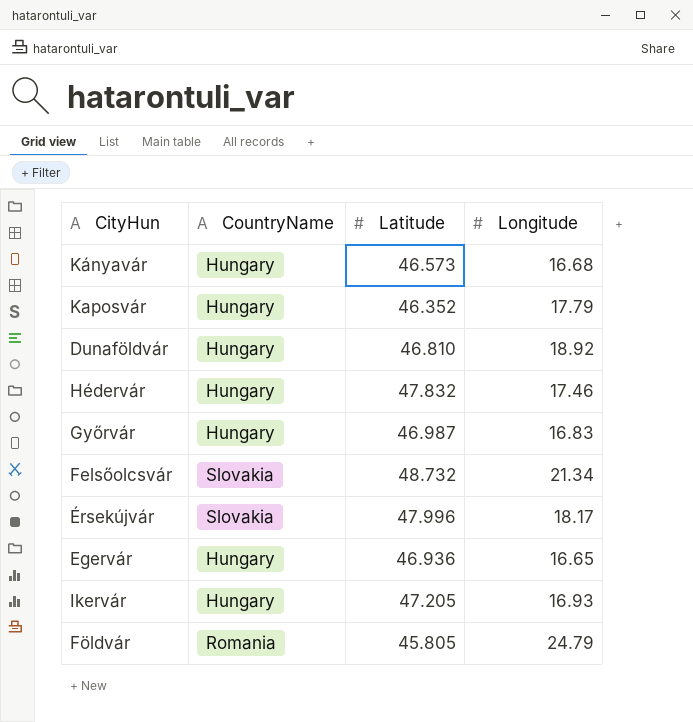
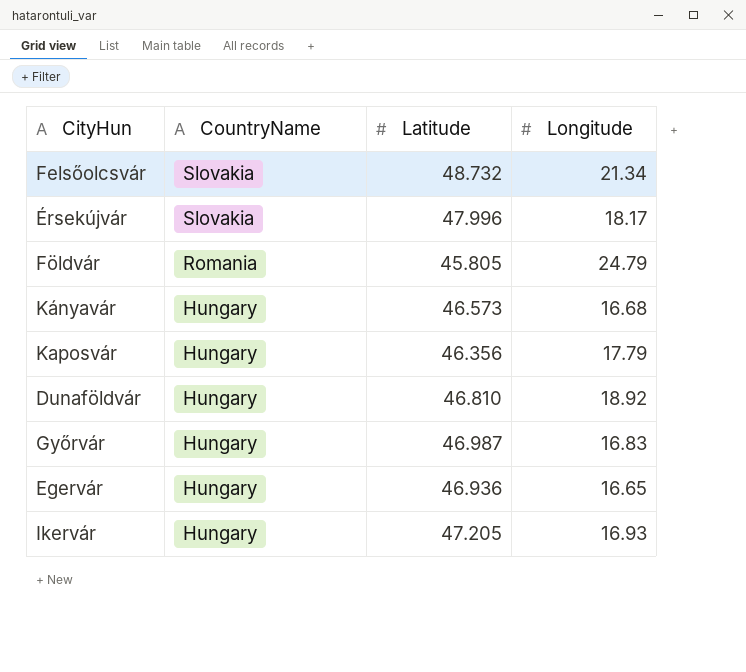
row order: none -> CountryName descending
row Hédervár: Hungary | 47.832 | 17.46 -> none
Kaposvár | Latitude: 46.352 -> 46.356

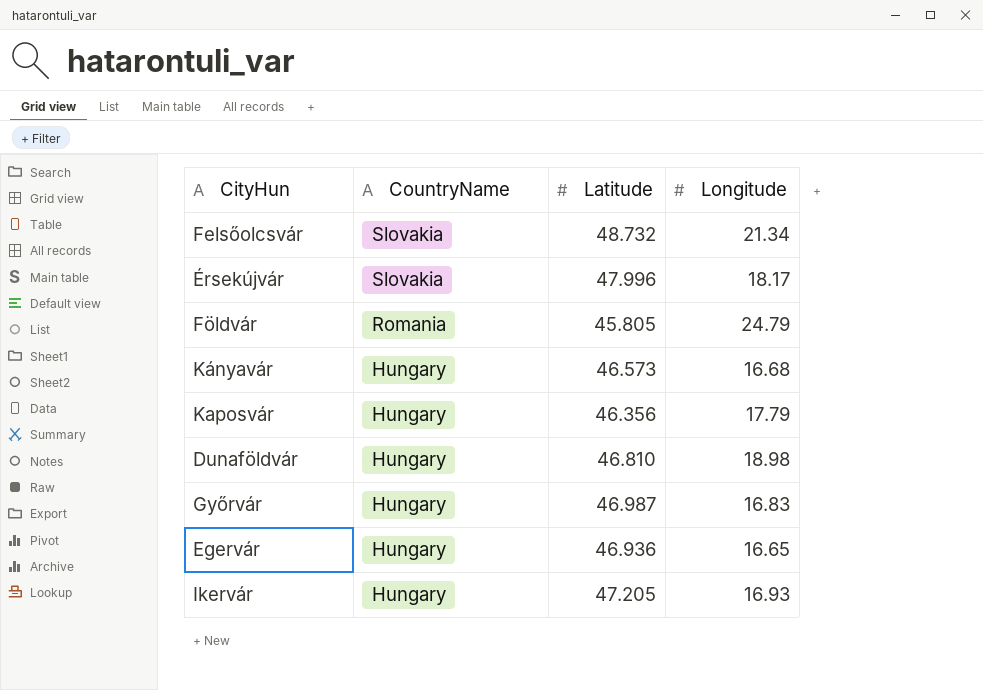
Dunaföldvár | Longitude: 18.92 -> 18.98

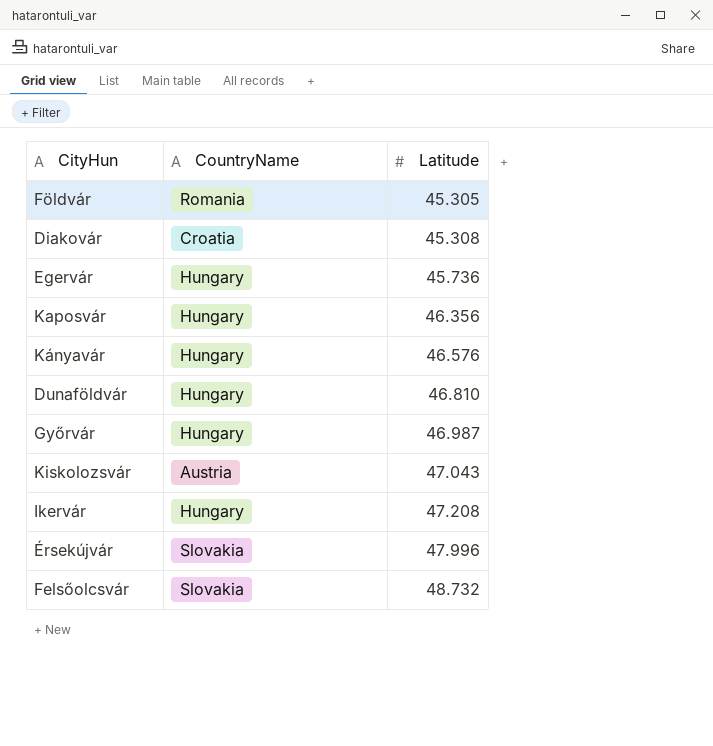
row order: CountryName descending -> Latitude ascending
column Longitude | position: 4 -> none
Földvár | Latitude: 45.805 -> 45.305
row Diakovár: none -> Croatia | 45.308
Egervár | Latitude: 46.936 -> 45.736
Kányavár | Latitude: 46.573 -> 46.576
row Kiskolozsvár: none -> Austria | 47.043
Ikervár | Latitude: 47.205 -> 47.208

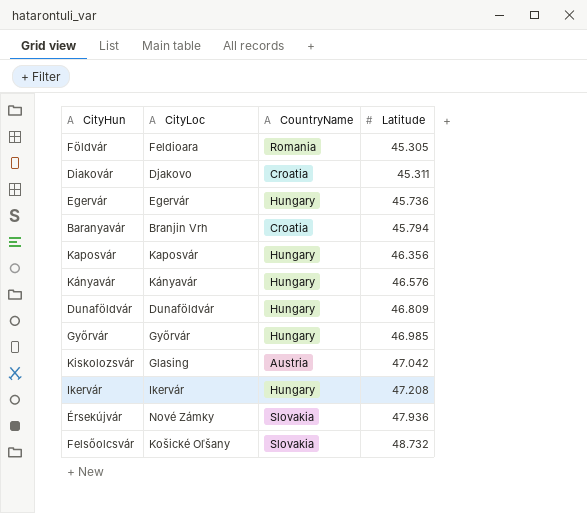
column CityLoc | position: none -> 2
Diakovár | Latitude: 45.308 -> 45.311
row Baranyavár: none -> Branjin Vrh | Croatia | 45.794
Dunaföldvár | Latitude: 46.810 -> 46.809
Győrvár | Latitude: 46.987 -> 46.985
Kiskolozsvár | Latitude: 47.043 -> 47.042
Érsekújvár | Latitude: 47.996 -> 47.936

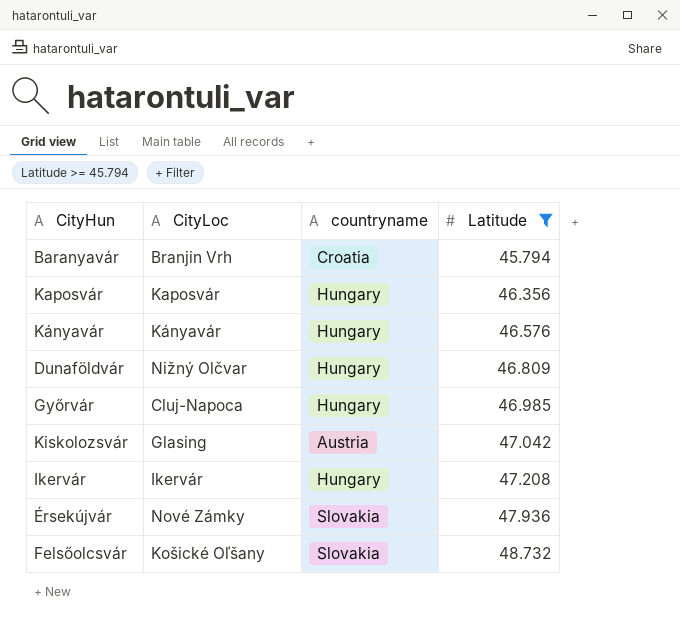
filter: none -> Latitude >= 45.794
column name: CountryName -> countryname
Dunaföldvár | CityLoc: Dunaföldvár -> Nižný Olčvar
Győrvár | CityLoc: Győrvár -> Cluj-Napoca

